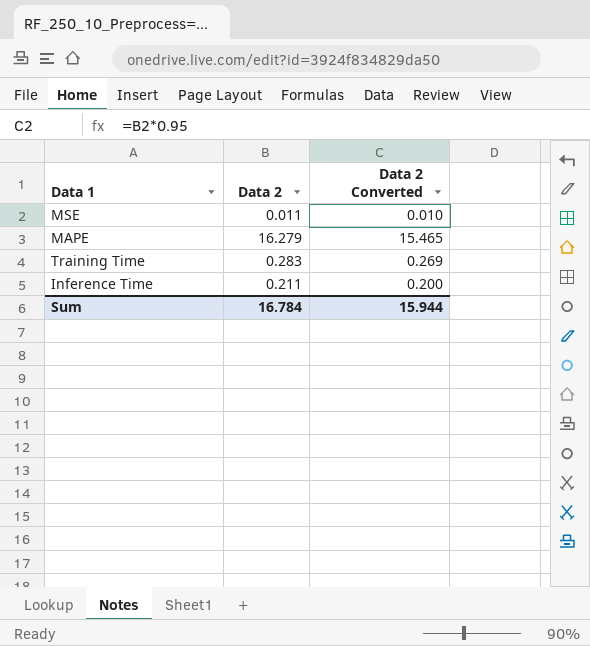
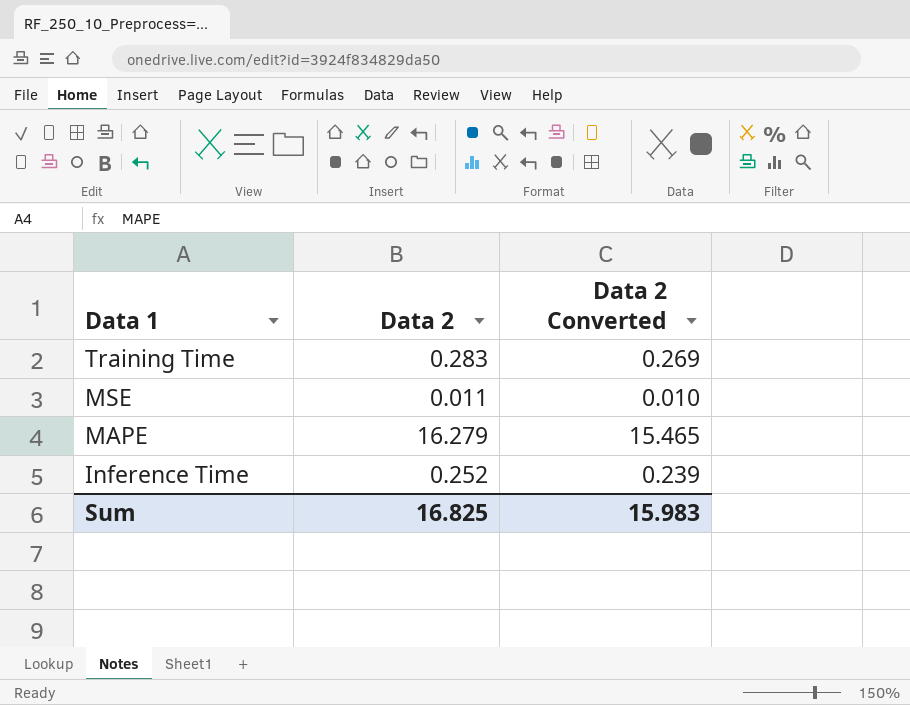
row order: none -> Data 1 descending
Inference Time | Data 2: 0.211 -> 0.252
Inference Time | Data 2 Converted: 0.200 -> 0.239
Sum | Data 2: 16.784 -> 16.825
Sum | Data 2 Converted: 15.944 -> 15.983

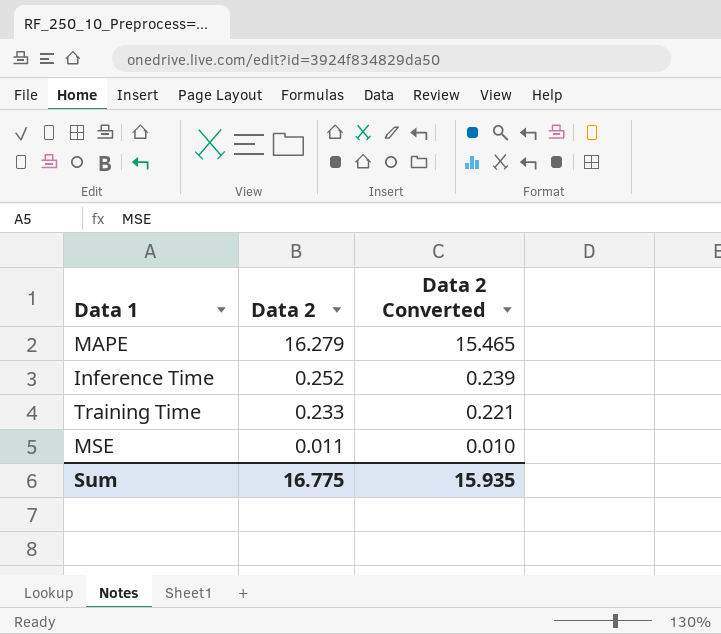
row order: Data 1 descending -> Data 2 descending
Training Time | Data 2: 0.283 -> 0.233
Training Time | Data 2 Converted: 0.269 -> 0.221
Sum | Data 2: 16.825 -> 16.775
Sum | Data 2 Converted: 15.983 -> 15.935

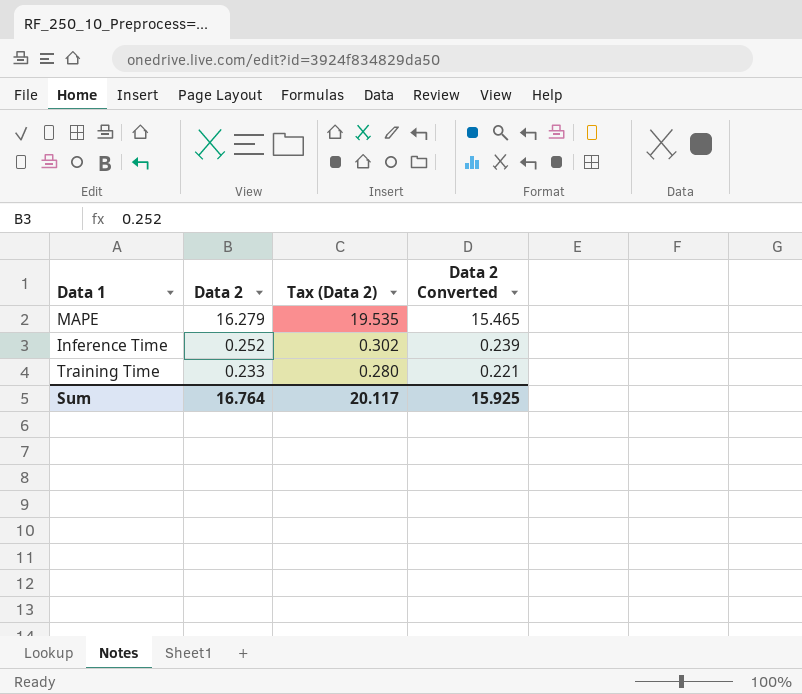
column Tax (Data 2) | formula: none -> [Data 2] * 1.2
row MSE: 0.011 | 0.010 -> none
Sum | Data 2: 16.775 -> 16.764
Sum | Data 2 Converted: 15.935 -> 15.925

